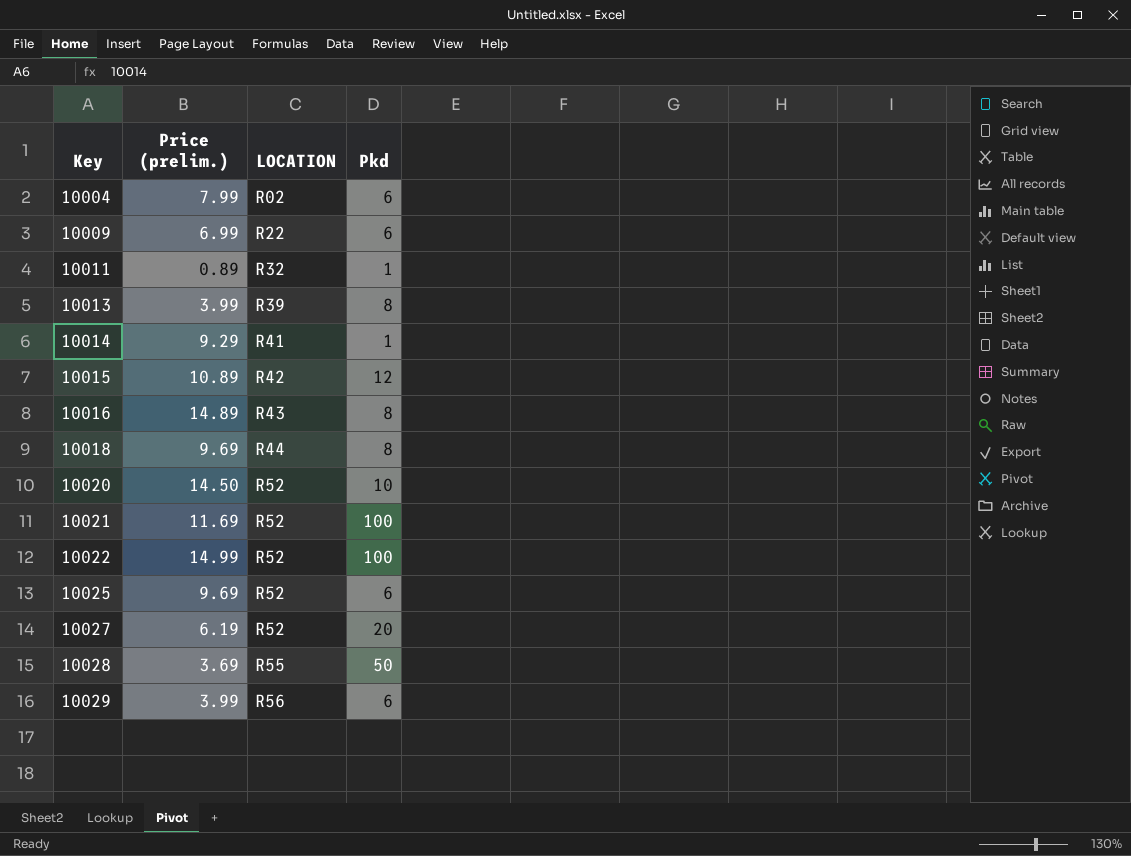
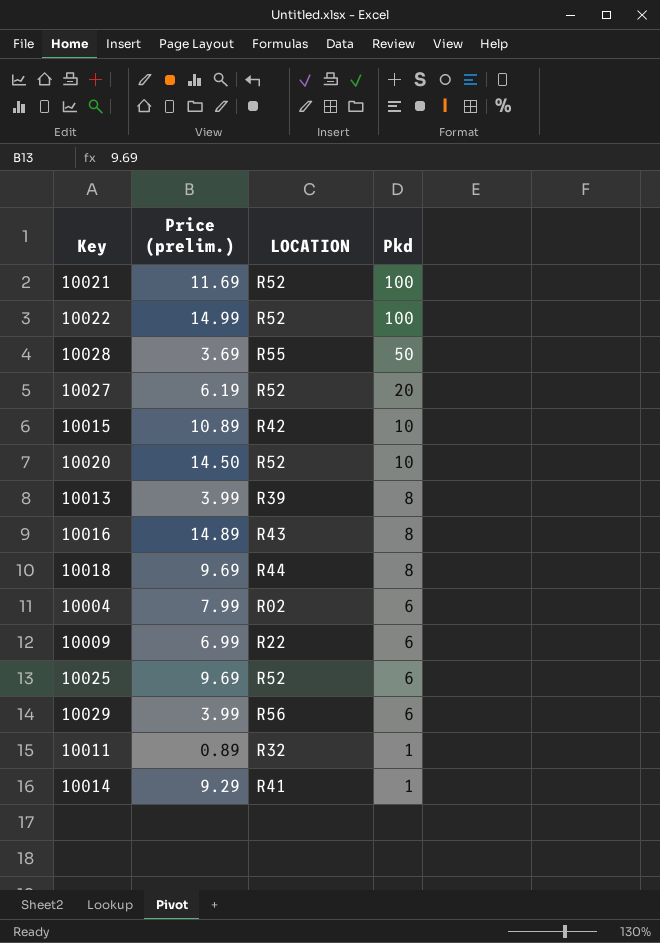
row order: Key ascending -> Pkd descending
10015 | Pkd: 12 -> 10

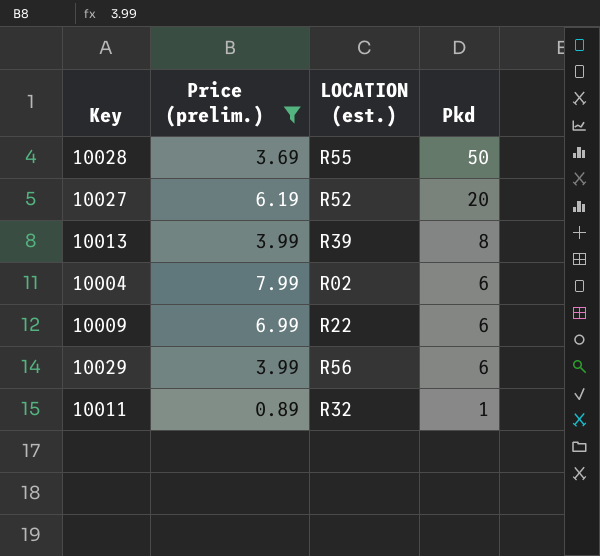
filter: none -> Price (prelim.) <= 7.99
column name: LOCATION -> LOCATION (est.)

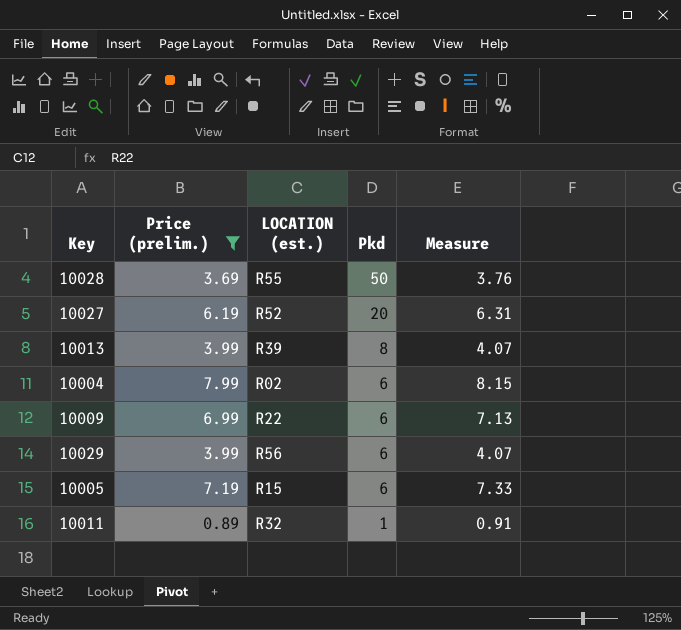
column Measure | formula: none -> [Price (prelim.)] * 1.02
row 10005: none -> 7.19 | R15 | 6 | 7.33

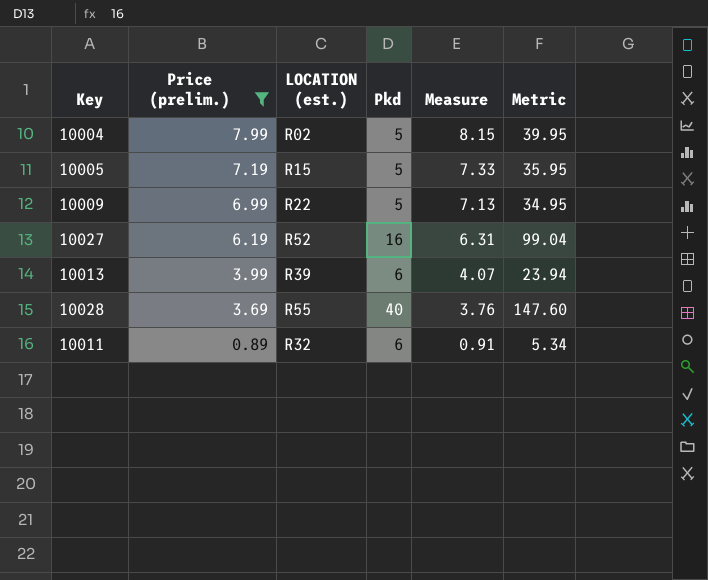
row order: Pkd descending -> Price (prelim.) descending
column Metric | formula: none -> [Price (prelim.)] * [Pkd]
row 10029: 3.99 | R56 | 6 | 4.07 -> none
10004 | Pkd: 6 -> 5
10005 | Pkd: 6 -> 5
10009 | Pkd: 6 -> 5
10027 | Pkd: 20 -> 16
10013 | Pkd: 8 -> 6
10028 | Pkd: 50 -> 40
10011 | Pkd: 1 -> 6

